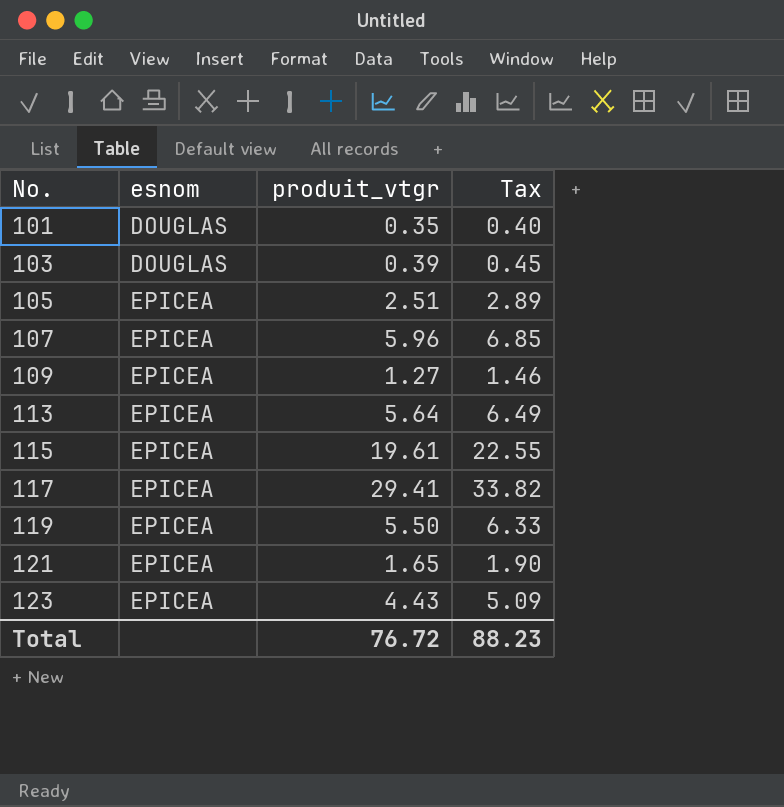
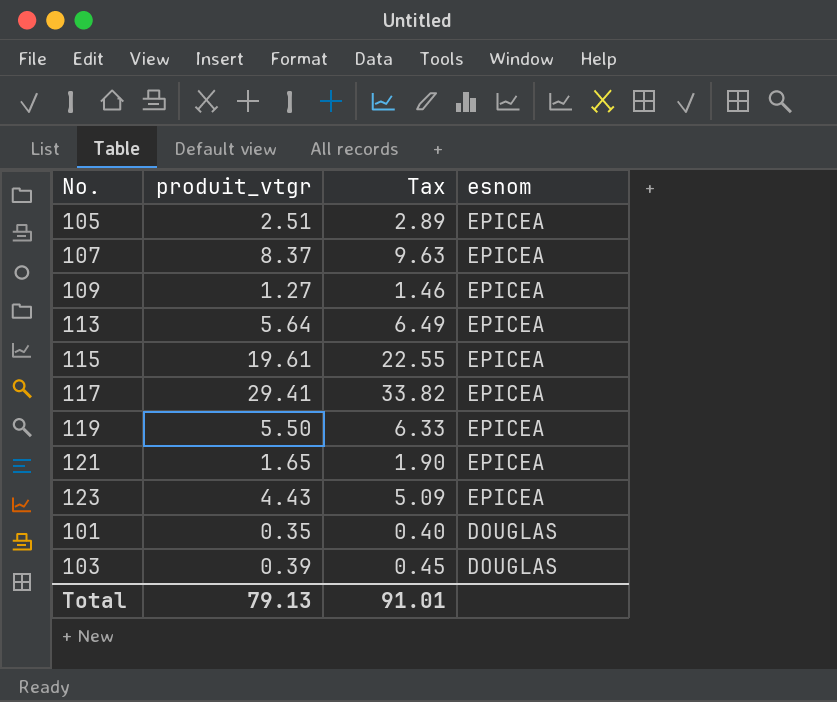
row order: No. ascending -> esnom descending
column esnom | position: 2 -> 4
107 | produit_vtgr: 5.96 -> 8.37
107 | Tax: 6.85 -> 9.63
Total | produit_vtgr: 76.72 -> 79.13
Total | Tax: 88.23 -> 91.01

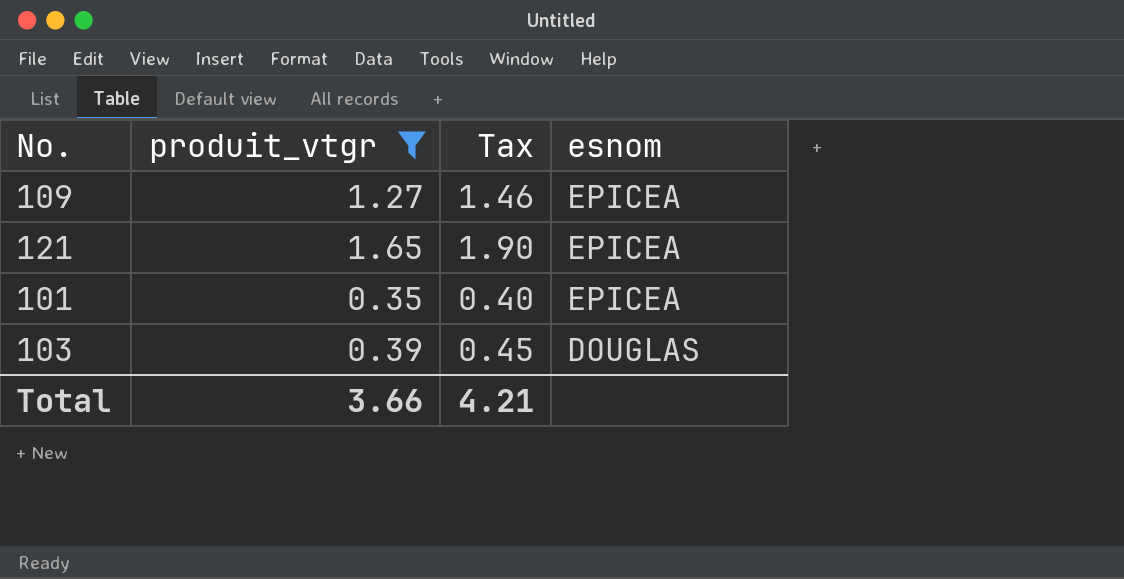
filter: none -> produit_vtgr <= 1.65
101 | esnom: DOUGLAS -> EPICEA
Total | produit_vtgr: 79.13 -> 3.66
Total | Tax: 91.01 -> 4.21

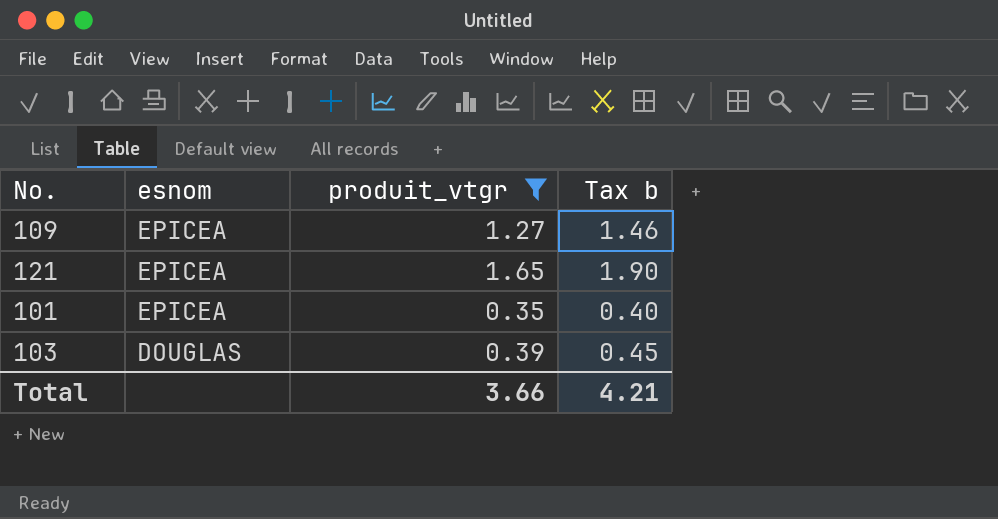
column esnom | position: 4 -> 2
column name: Tax -> Tax b

